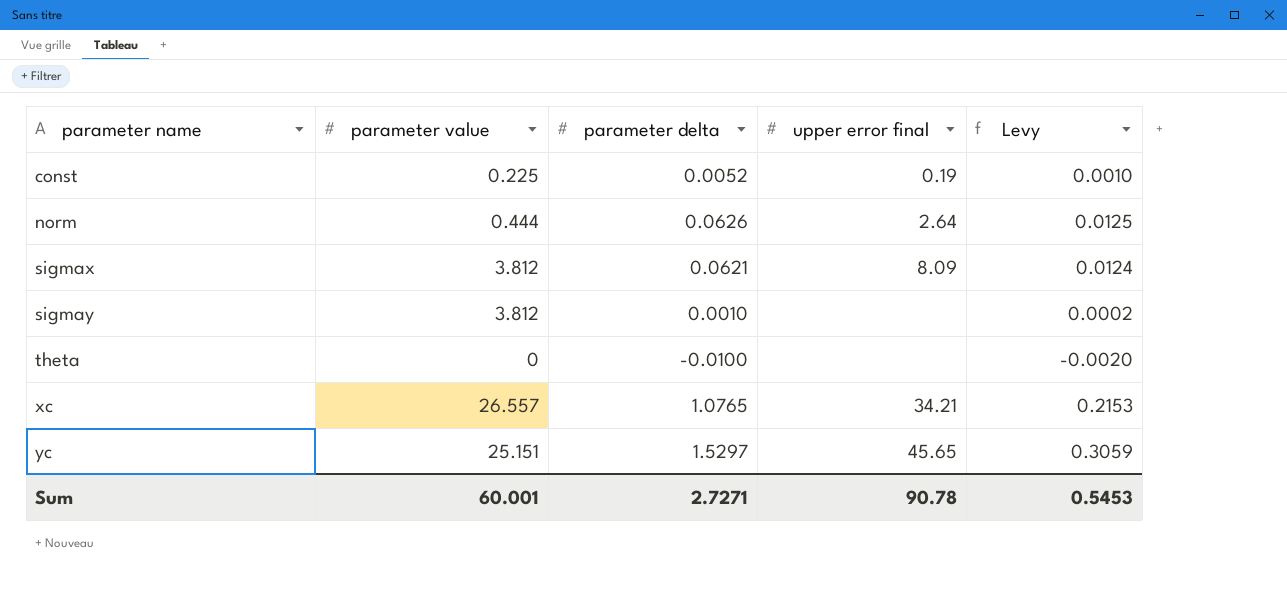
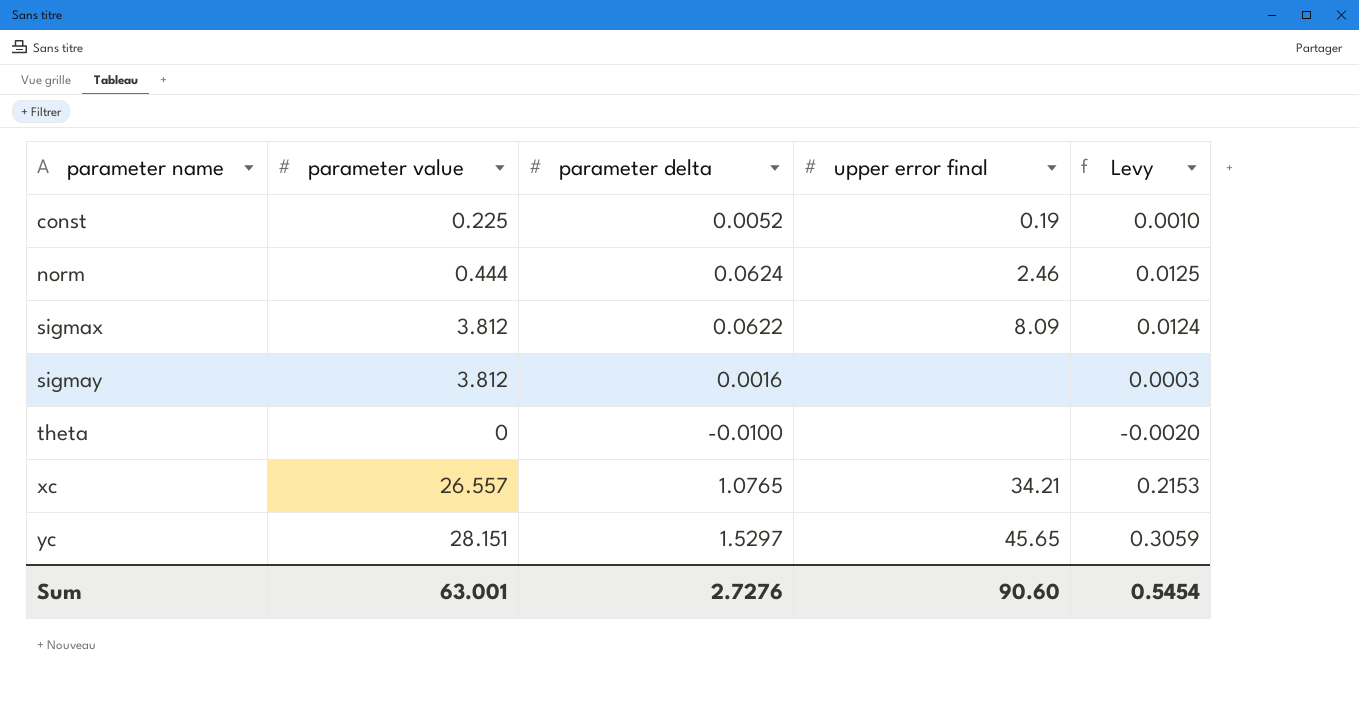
norm | parameter delta: 0.0626 -> 0.0624
norm | upper error final: 2.64 -> 2.46
sigmax | parameter delta: 0.0621 -> 0.0622
sigmay | parameter delta: 0.0010 -> 0.0016
sigmay | Levy: 0.0002 -> 0.0003
yc | parameter value: 25.151 -> 28.151
Sum | parameter value: 60.001 -> 63.001
Sum | parameter delta: 2.7271 -> 2.7276
Sum | upper error final: 90.78 -> 90.60
Sum | Levy: 0.5453 -> 0.5454

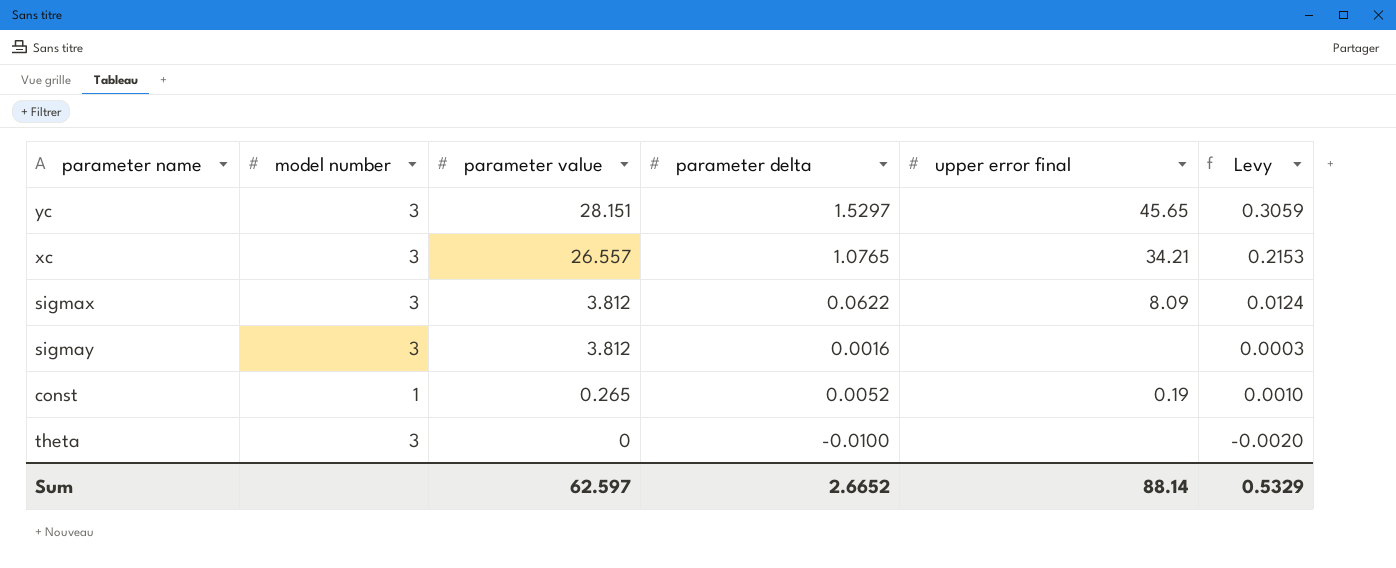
row order: parameter name ascending -> parameter value descending
column model number | position: none -> 2
row norm: 0.444 | 0.0624 | 2.46 | 0.0125 -> none
const | parameter value: 0.225 -> 0.265
Sum | parameter value: 63.001 -> 62.597
Sum | parameter delta: 2.7276 -> 2.6652
Sum | upper error final: 90.60 -> 88.14
Sum | Levy: 0.5454 -> 0.5329

